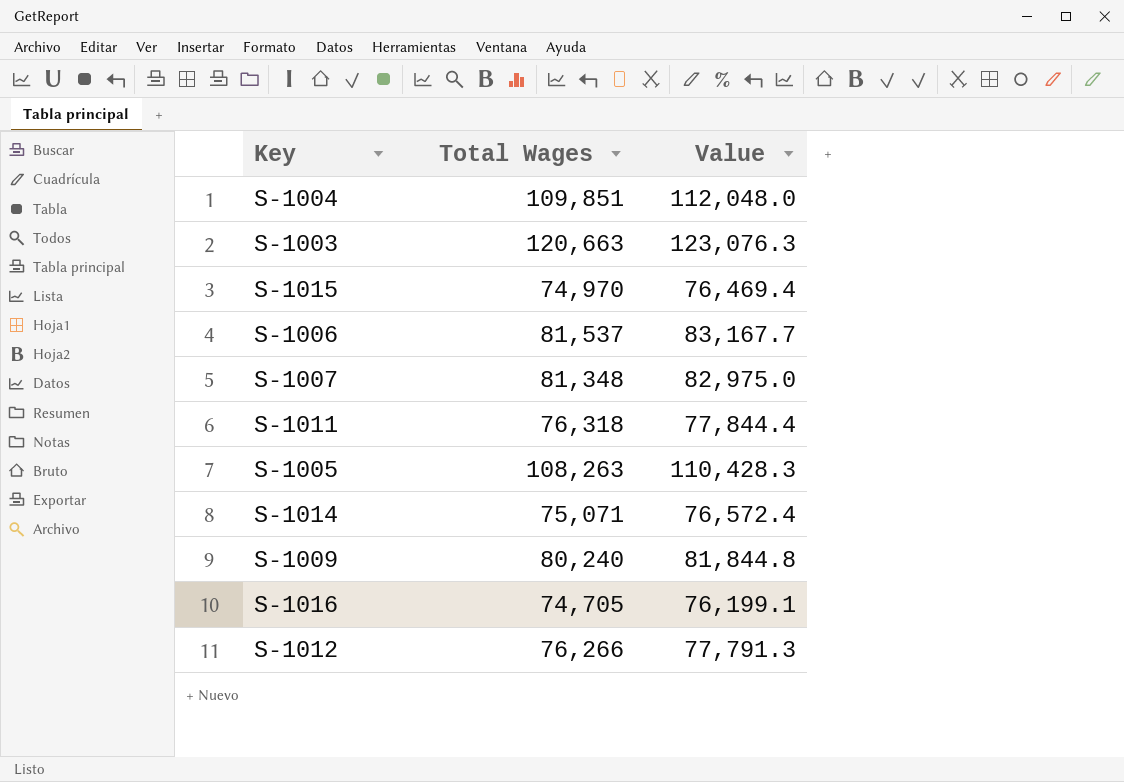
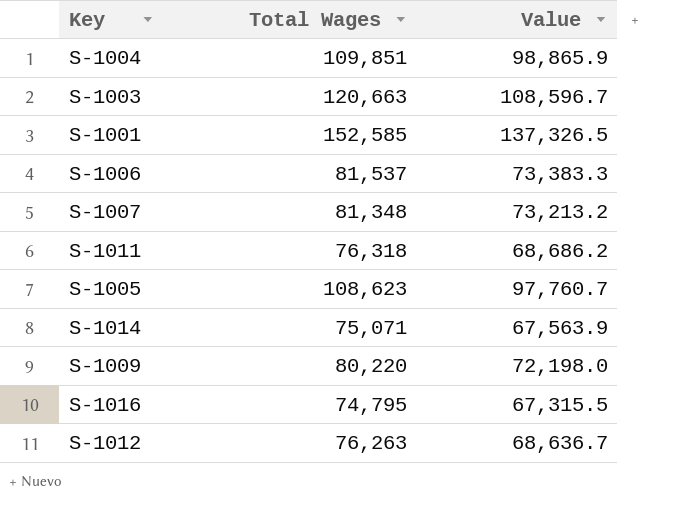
column Value | formula: [Total Wages] * 1.02 -> [Total Wages] * 0.9
row S-1015: 74,970 | 76,469.4 -> none
row S-1001: none -> 152,585 | 137,326.5
S-1005 | Total Wages: 108,263 -> 108,623
S-1009 | Total Wages: 80,240 -> 80,220
S-1016 | Total Wages: 74,705 -> 74,795
S-1012 | Total Wages: 76,266 -> 76,263

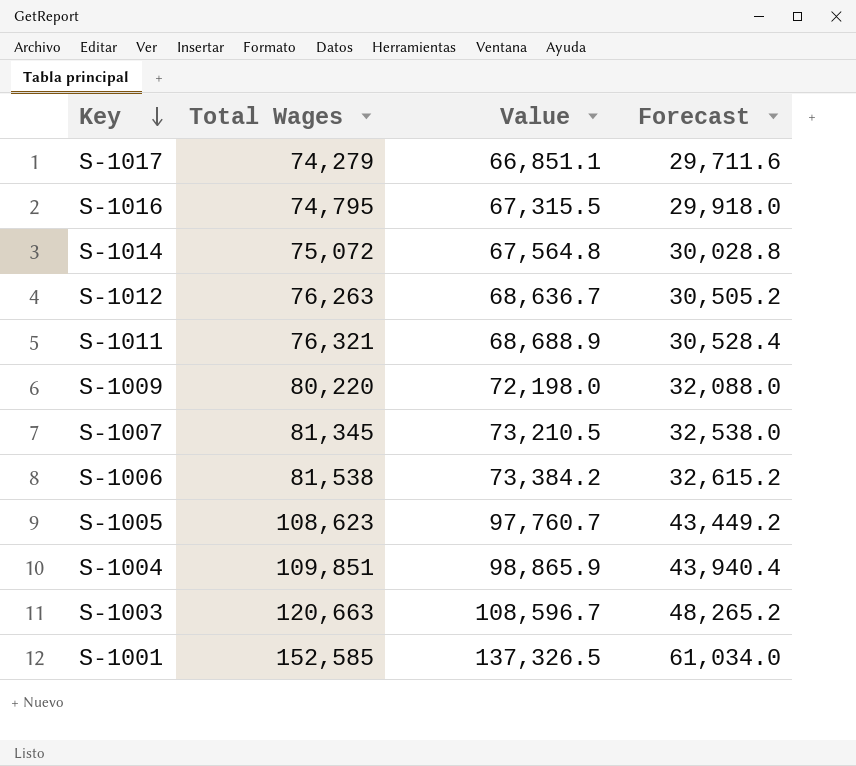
row order: none -> Key descending
column Forecast | formula: none -> [Total Wages] * 0.4
row S-1017: none -> 74,279 | 66,851.1 | 29,711.6
S-1014 | Total Wages: 75,071 -> 75,072
S-1014 | Value: 67,563.9 -> 67,564.8
S-1011 | Total Wages: 76,318 -> 76,321
S-1011 | Value: 68,686.2 -> 68,688.9
S-1007 | Total Wages: 81,348 -> 81,345
S-1007 | Value: 73,213.2 -> 73,210.5
S-1006 | Total Wages: 81,537 -> 81,538
S-1006 | Value: 73,383.3 -> 73,384.2

